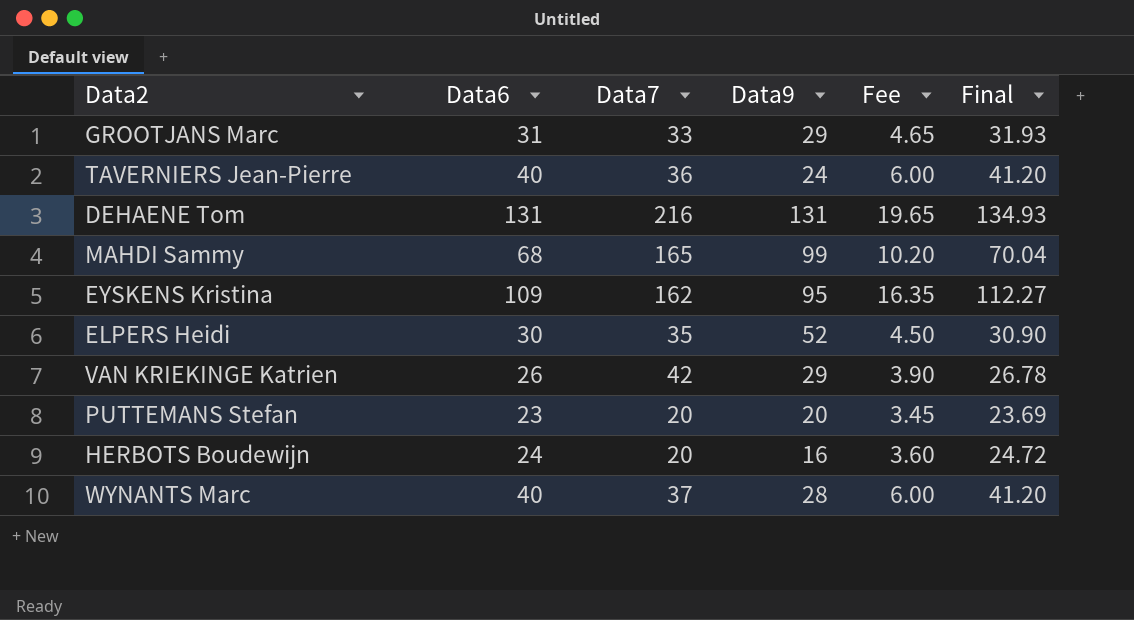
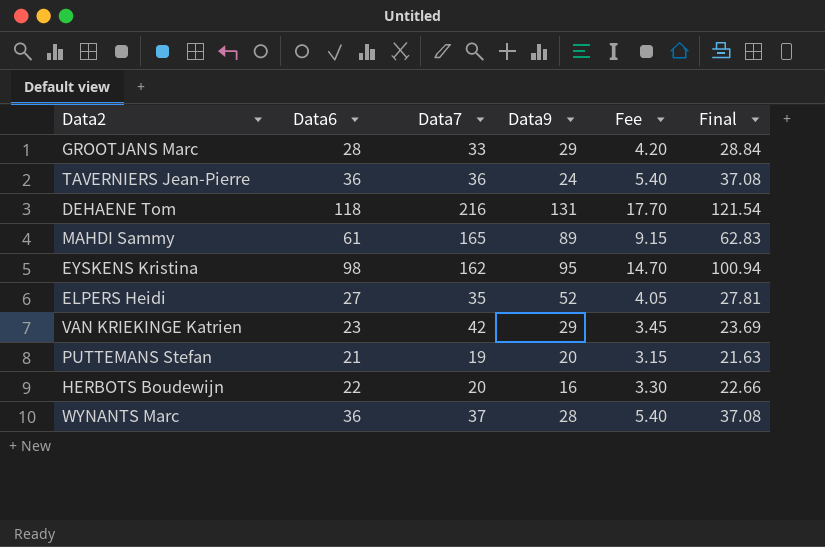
GROOTJANS Marc | Data6: 31 -> 28
GROOTJANS Marc | Fee: 4.65 -> 4.20
GROOTJANS Marc | Final: 31.93 -> 28.84
TAVERNIERS Jean-Pierre | Data6: 40 -> 36
TAVERNIERS Jean-Pierre | Fee: 6.00 -> 5.40
TAVERNIERS Jean-Pierre | Final: 41.20 -> 37.08
DEHAENE Tom | Data6: 131 -> 118
DEHAENE Tom | Fee: 19.65 -> 17.70
DEHAENE Tom | Final: 134.93 -> 121.54
MAHDI Sammy | Data6: 68 -> 61
MAHDI Sammy | Data9: 99 -> 89
MAHDI Sammy | Fee: 10.20 -> 9.15
MAHDI Sammy | Final: 70.04 -> 62.83
EYSKENS Kristina | Data6: 109 -> 98
EYSKENS Kristina | Fee: 16.35 -> 14.70
EYSKENS Kristina | Final: 112.27 -> 100.94
ELPERS Heidi | Data6: 30 -> 27
ELPERS Heidi | Fee: 4.50 -> 4.05
ELPERS Heidi | Final: 30.90 -> 27.81
VAN KRIEKINGE Katrien | Data6: 26 -> 23
VAN KRIEKINGE Katrien | Fee: 3.90 -> 3.45
VAN KRIEKINGE Katrien | Final: 26.78 -> 23.69
PUTTEMANS Stefan | Data6: 23 -> 21
PUTTEMANS Stefan | Data7: 20 -> 19
PUTTEMANS Stefan | Fee: 3.45 -> 3.15
PUTTEMANS Stefan | Final: 23.69 -> 21.63
HERBOTS Boudewijn | Data6: 24 -> 22
HERBOTS Boudewijn | Fee: 3.60 -> 3.30
HERBOTS Boudewijn | Final: 24.72 -> 22.66
WYNANTS Marc | Data6: 40 -> 36
WYNANTS Marc | Fee: 6.00 -> 5.40
WYNANTS Marc | Final: 41.20 -> 37.08

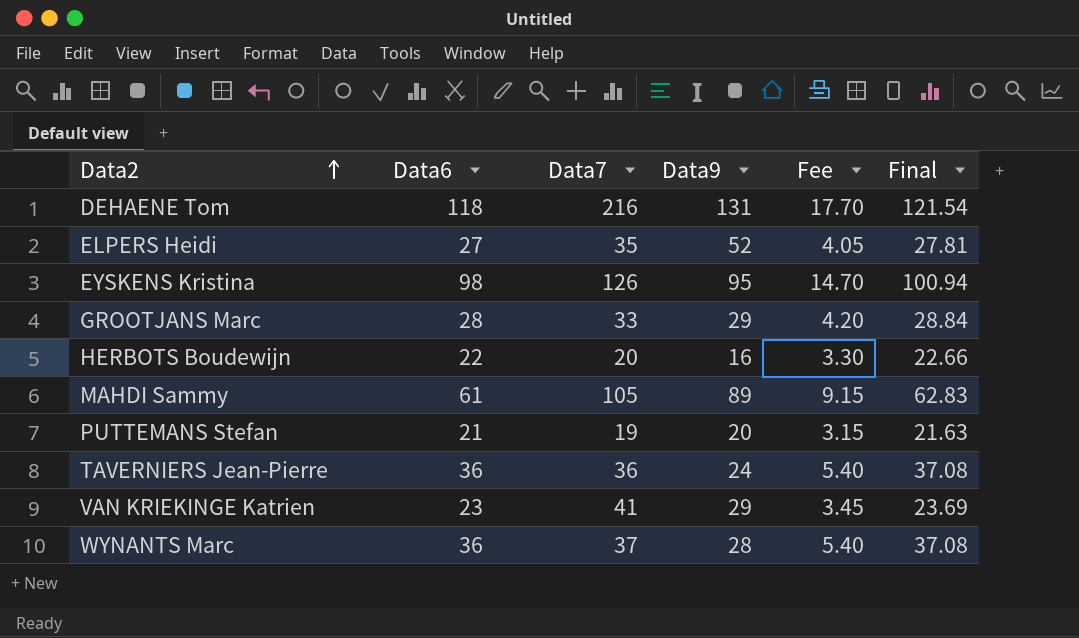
row order: none -> Data2 ascending
EYSKENS Kristina | Data7: 162 -> 126
MAHDI Sammy | Data7: 165 -> 105
VAN KRIEKINGE Katrien | Data7: 42 -> 41

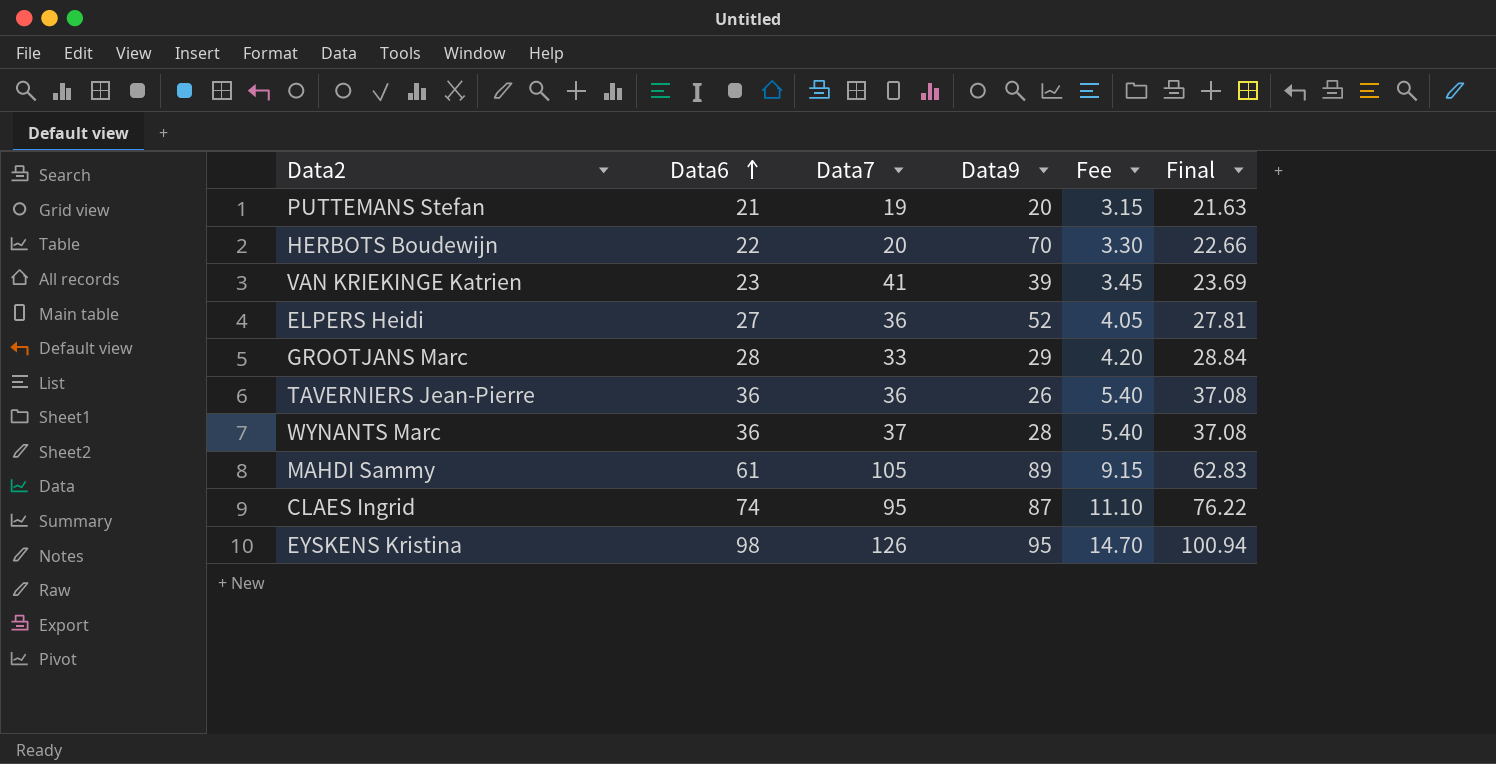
row order: Data2 ascending -> Data6 ascending
row DEHAENE Tom: 118 | 216 | 131 | 17.70 | 121.54 -> none
HERBOTS Boudewijn | Data9: 16 -> 70
VAN KRIEKINGE Katrien | Data9: 29 -> 39
ELPERS Heidi | Data7: 35 -> 36
TAVERNIERS Jean-Pierre | Data9: 24 -> 26
row CLAES Ingrid: none -> 74 | 95 | 87 | 11.10 | 76.22

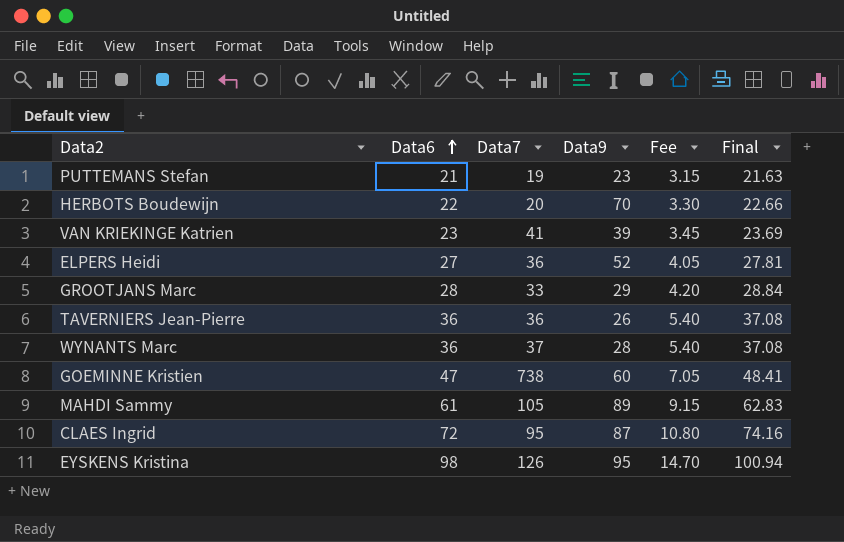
PUTTEMANS Stefan | Data9: 20 -> 23
row GOEMINNE Kristien: none -> 47 | 738 | 60 | 7.05 | 48.41
CLAES Ingrid | Data6: 74 -> 72
CLAES Ingrid | Fee: 11.10 -> 10.80
CLAES Ingrid | Final: 76.22 -> 74.16

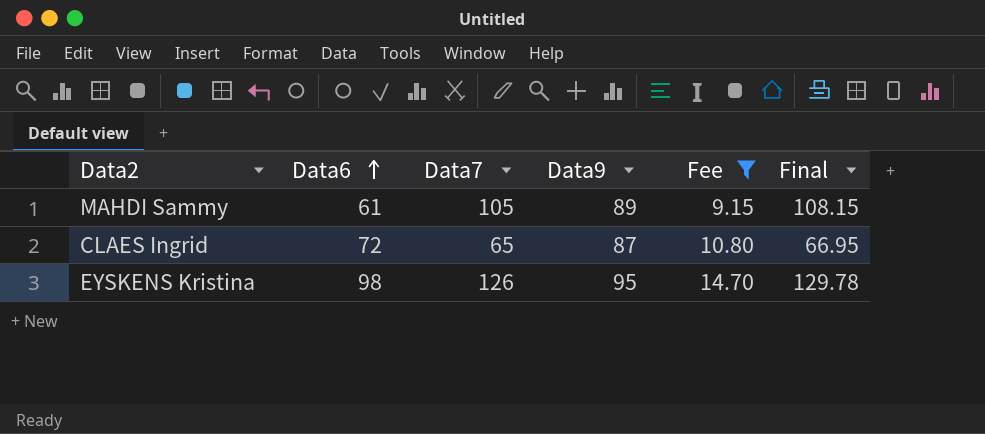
filter: none -> Fee >= 9.15
column Final | formula: [Data6] * 1.03 -> [Data7] * 1.03
CLAES Ingrid | Data7: 95 -> 65

